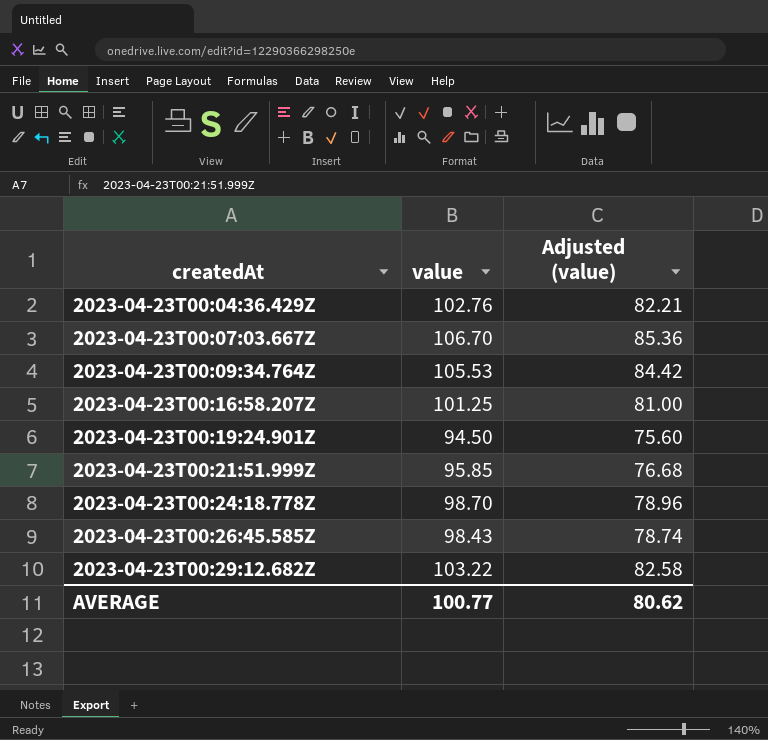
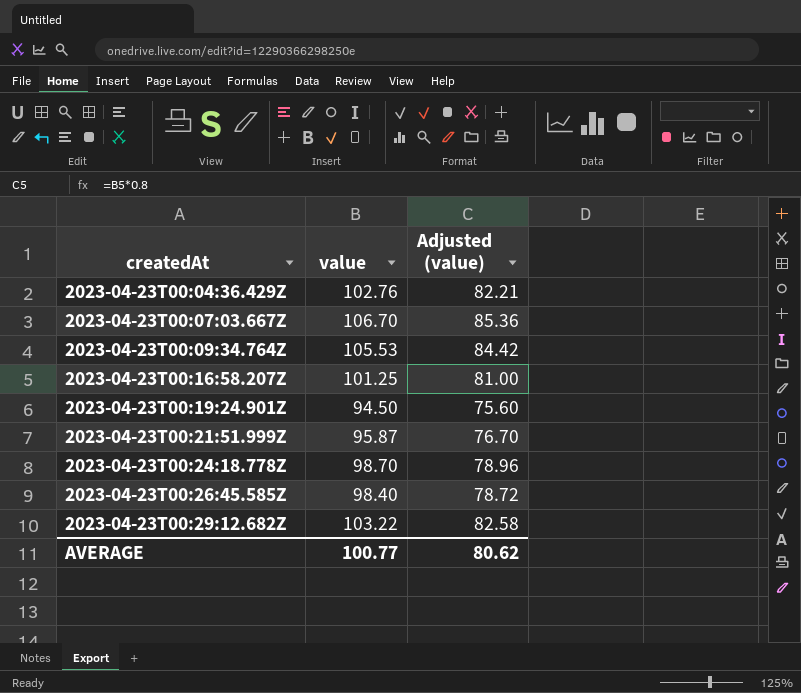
2023-04-23T00:21:51.999Z | value: 95.85 -> 95.87
2023-04-23T00:21:51.999Z | Adjusted (value): 76.68 -> 76.70
2023-04-23T00:26:45.585Z | value: 98.43 -> 98.40
2023-04-23T00:26:45.585Z | Adjusted (value): 78.74 -> 78.72

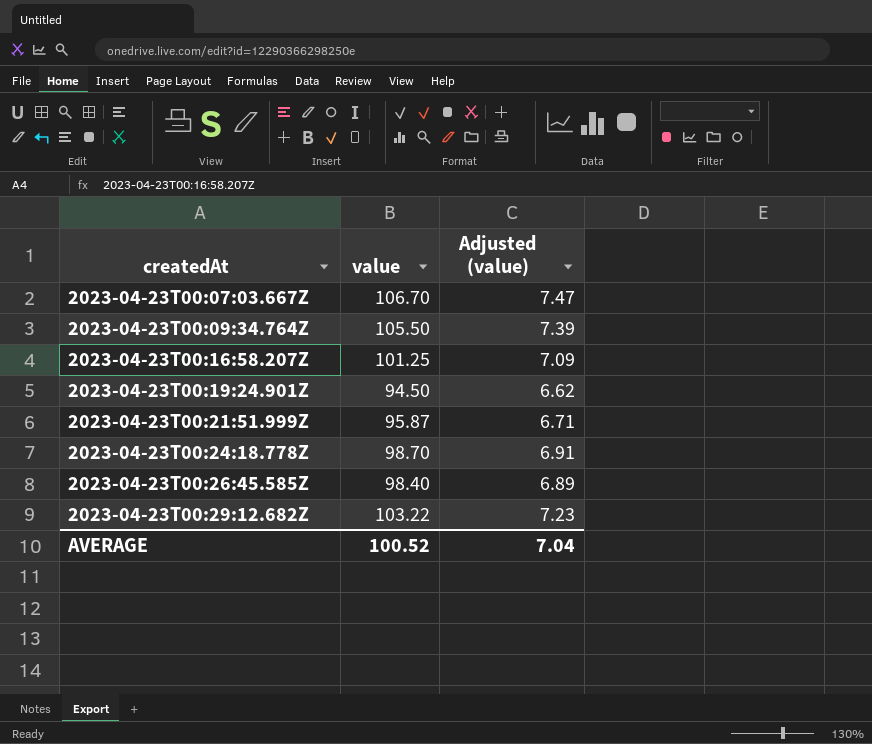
column Adjusted (value) | formula: [value] * 0.8 -> [value] * 0.07
row 2023-04-23T00:04:36.429Z: 102.76 | 82.21 -> none
2023-04-23T00:09:34.764Z | value: 105.53 -> 105.50
AVERAGE | value: 100.77 -> 100.52
AVERAGE | Adjusted (value): 80.62 -> 7.04

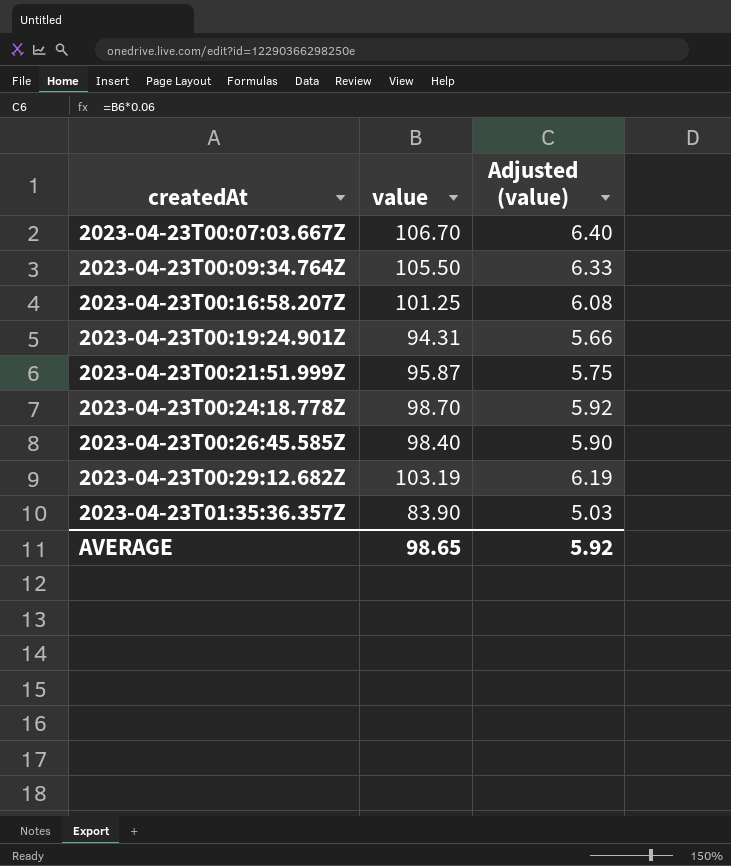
column Adjusted (value) | formula: [value] * 0.07 -> [value] * 0.06
2023-04-23T00:19:24.901Z | value: 94.50 -> 94.31
2023-04-23T00:29:12.682Z | value: 103.22 -> 103.19
row 2023-04-23T01:35:36.357Z: none -> 83.90 | 5.03
AVERAGE | value: 100.52 -> 98.65
AVERAGE | Adjusted (value): 7.04 -> 5.92

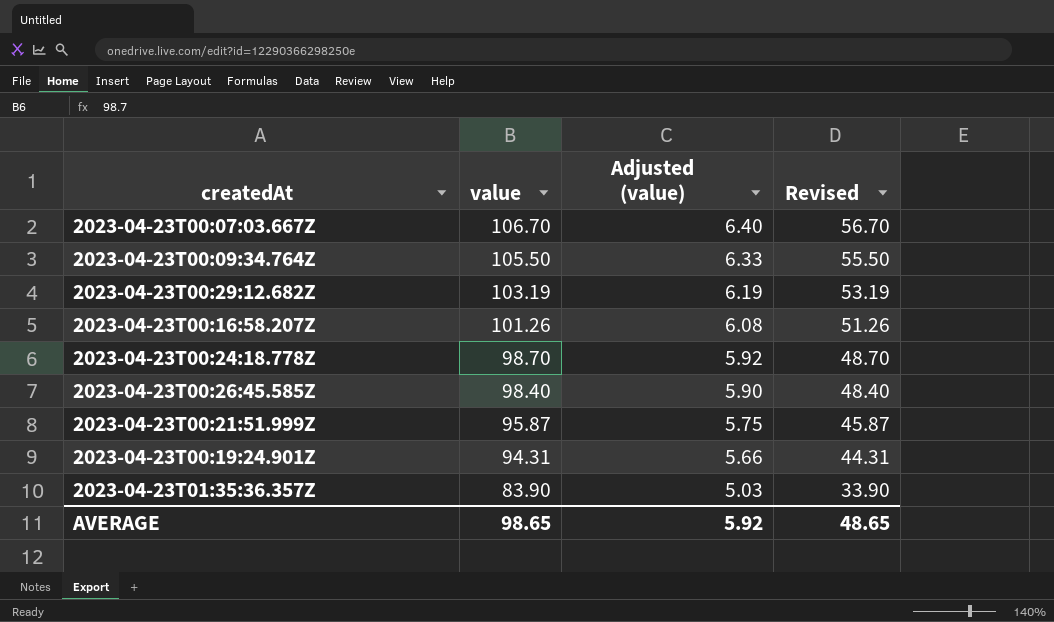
row order: createdAt ascending -> value descending
column Revised | formula: none -> [value] - 50
2023-04-23T00:16:58.207Z | value: 101.25 -> 101.26

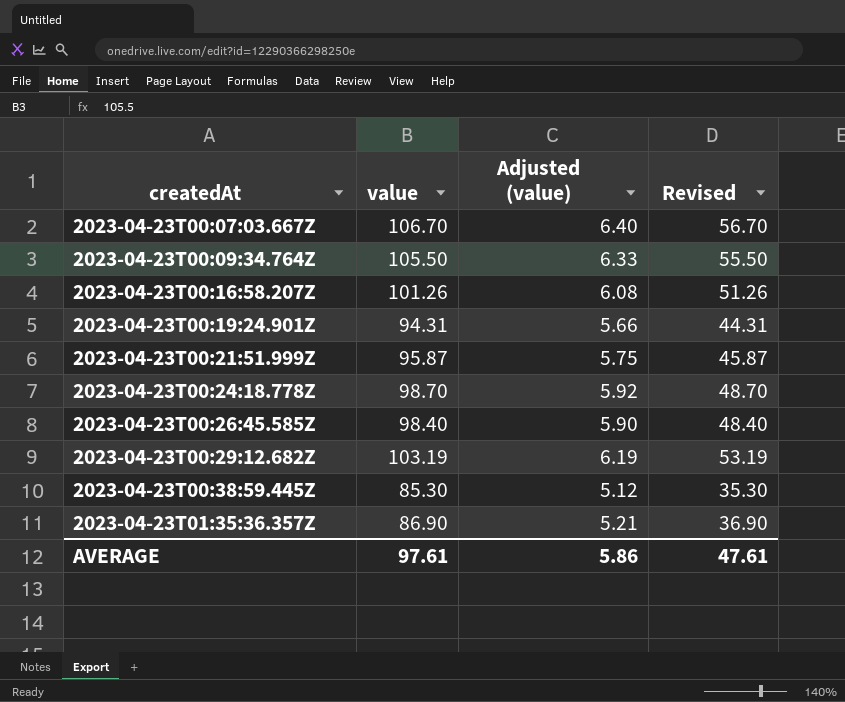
row order: value descending -> createdAt ascending
row 2023-04-23T00:38:59.445Z: none -> 85.30 | 5.12 | 35.30
2023-04-23T01:35:36.357Z | value: 83.90 -> 86.90
2023-04-23T01:35:36.357Z | Adjusted (value): 5.03 -> 5.21
2023-04-23T01:35:36.357Z | Revised: 33.90 -> 36.90
AVERAGE | value: 98.65 -> 97.61
AVERAGE | Adjusted (value): 5.92 -> 5.86
AVERAGE | Revised: 48.65 -> 47.61

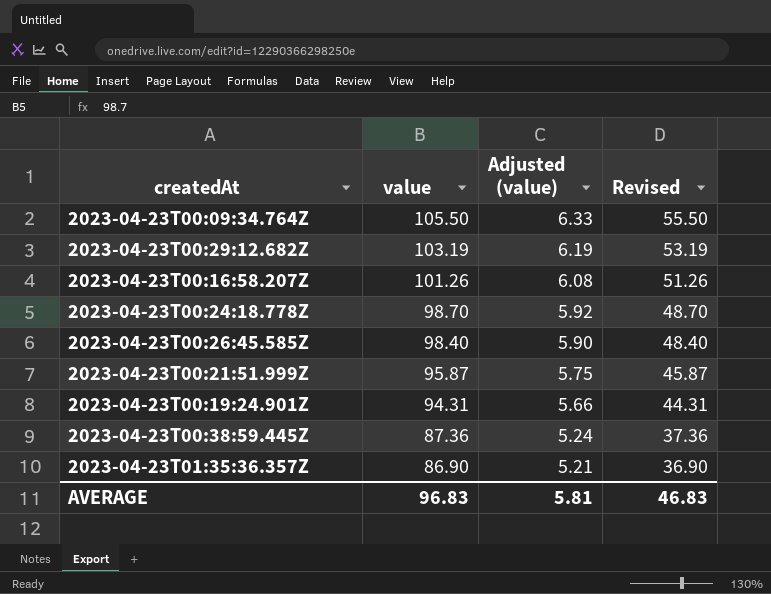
row order: createdAt ascending -> value descending
row 2023-04-23T00:07:03.667Z: 106.70 | 6.40 | 56.70 -> none
2023-04-23T00:38:59.445Z | value: 85.30 -> 87.36
2023-04-23T00:38:59.445Z | Adjusted (value): 5.12 -> 5.24
2023-04-23T00:38:59.445Z | Revised: 35.30 -> 37.36
AVERAGE | value: 97.61 -> 96.83
AVERAGE | Adjusted (value): 5.86 -> 5.81
AVERAGE | Revised: 47.61 -> 46.83

